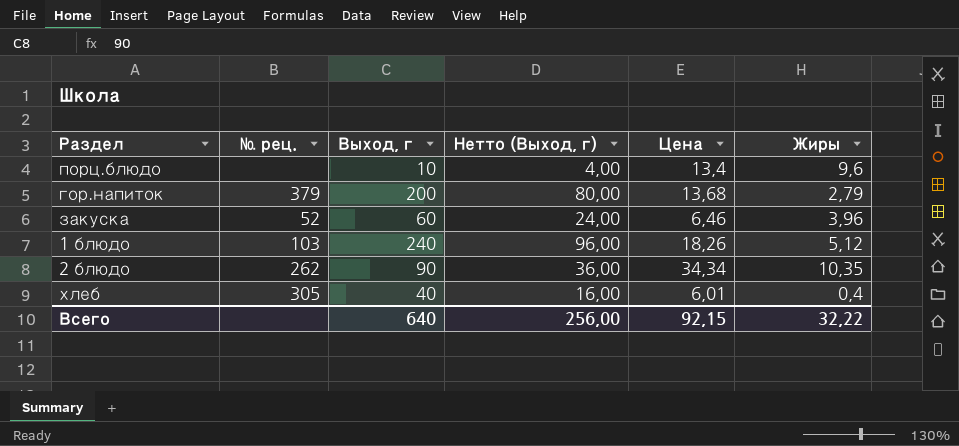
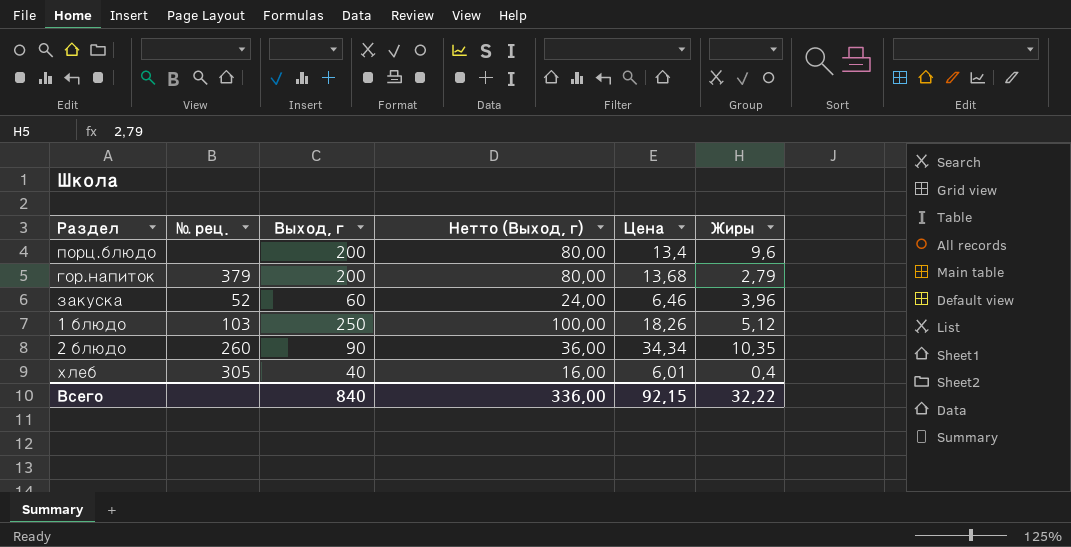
порц.блюдо | Выход, г: 10 -> 200
порц.блюдо | Нетто (Выход, г): 4,00 -> 80,00
1 блюдо | Выход, г: 240 -> 250
1 блюдо | Нетто (Выход, г): 96,00 -> 100,00
2 блюдо | № рец.: 262 -> 260
Всего | Выход, г: 640 -> 840
Всего | Нетто (Выход, г): 256,00 -> 336,00

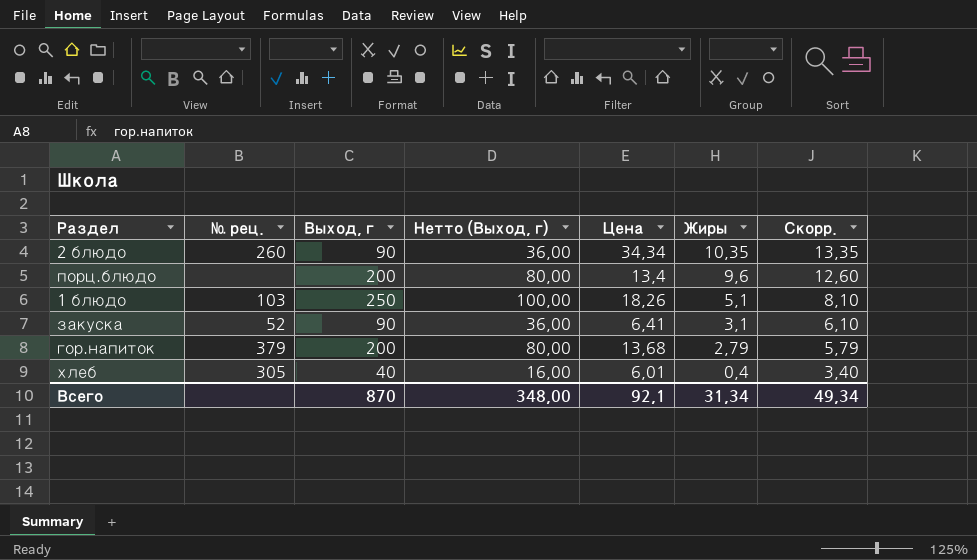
row order: none -> Жиры descending
column Скорр. | formula: none -> [Жиры] + 3
1 блюдо | Жиры: 5,12 -> 5,1
закуска | Выход, г: 60 -> 90
закуска | Нетто (Выход, г): 24,00 -> 36,00
закуска | Цена: 6,46 -> 6,41
закуска | Жиры: 3,96 -> 3,1
Всего | Выход, г: 840 -> 870
Всего | Нетто (Выход, г): 336,00 -> 348,00
Всего | Цена: 92,15 -> 92,1
Всего | Жиры: 32,22 -> 31,34

